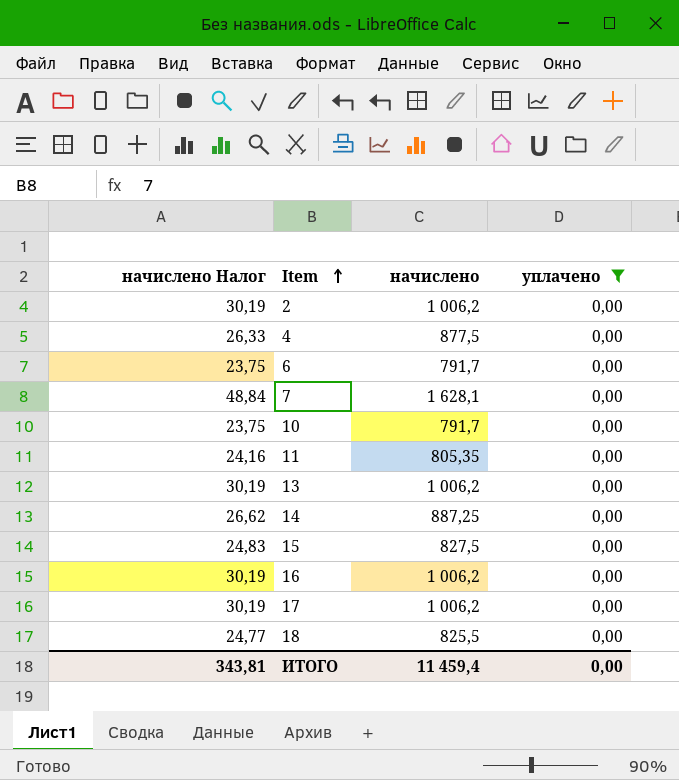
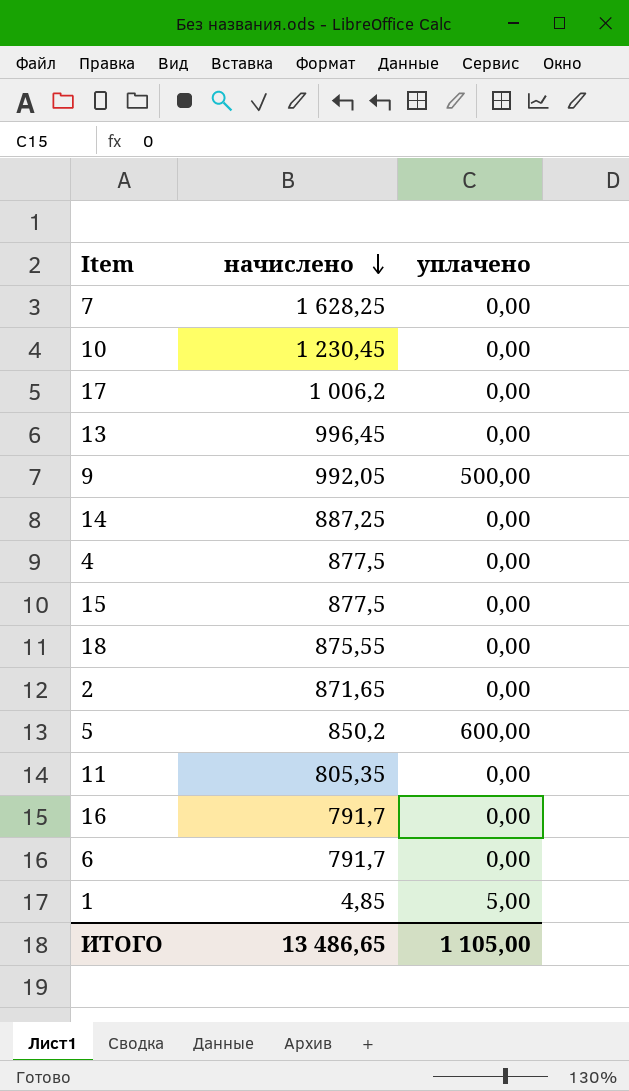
filter: уплачено = 0,00 -> none
row order: Item ascending -> начислено descending
column начислено Налог | formula: [начислено] * 0,03 -> none
7 | начислено: 1 628,1 -> 1 628,25
10 | начислено: 791,7 -> 1 230,45
13 | начислено: 1 006,2 -> 996,45
15 | начислено: 827,5 -> 877,5
18 | начислено: 825,5 -> 875,55
2 | начислено: 1 006,2 -> 871,65
16 | начислено: 1 006,2 -> 791,7
ИТОГО | начислено: 11 459,4 -> 13 486,65
ИТОГО | уплачено: 0,00 -> 1 105,00

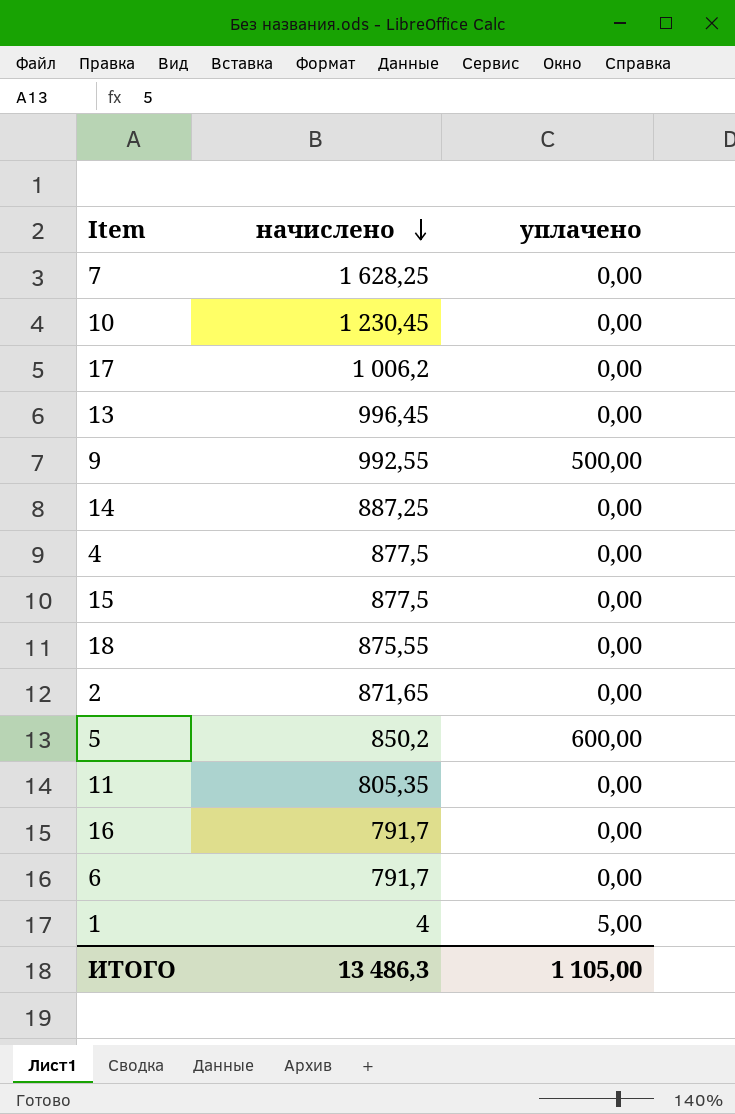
9 | начислено: 992,05 -> 992,55
1 | начислено: 4,85 -> 4
ИТОГО | начислено: 13 486,65 -> 13 486,3

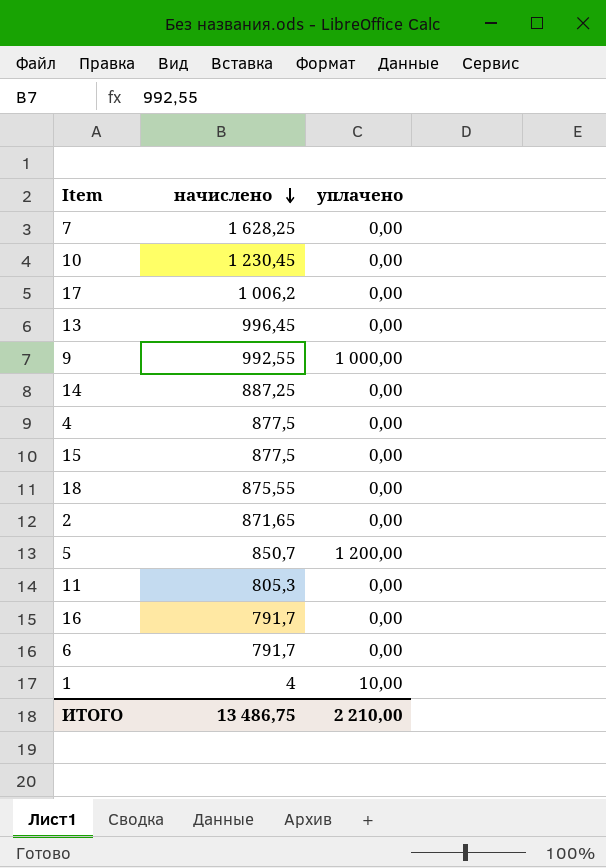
9 | уплачено: 500,00 -> 1 000,00
5 | начислено: 850,2 -> 850,7
5 | уплачено: 600,00 -> 1 200,00
11 | начислено: 805,35 -> 805,3
1 | уплачено: 5,00 -> 10,00
ИТОГО | начислено: 13 486,3 -> 13 486,75
ИТОГО | уплачено: 1 105,00 -> 2 210,00

